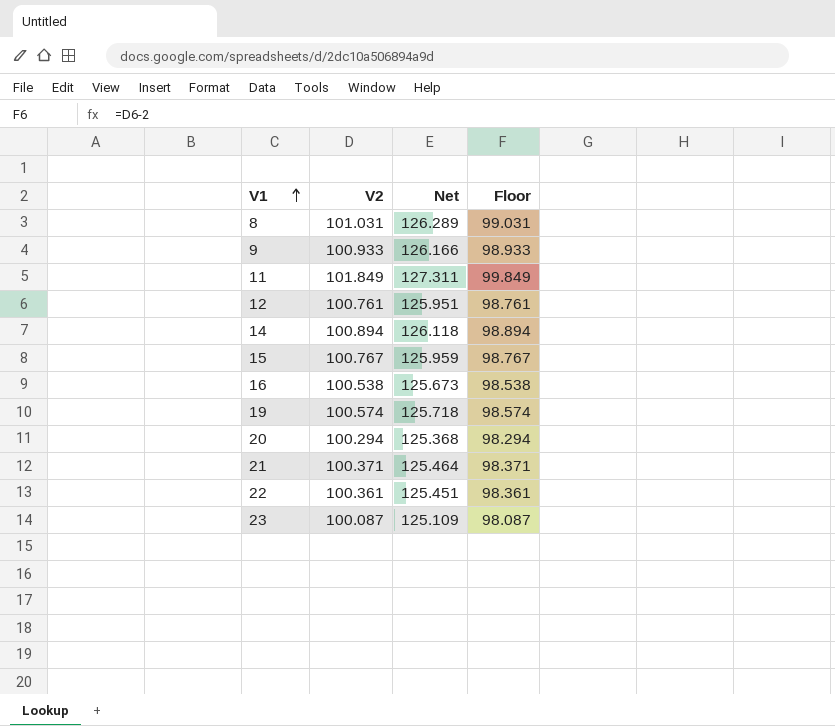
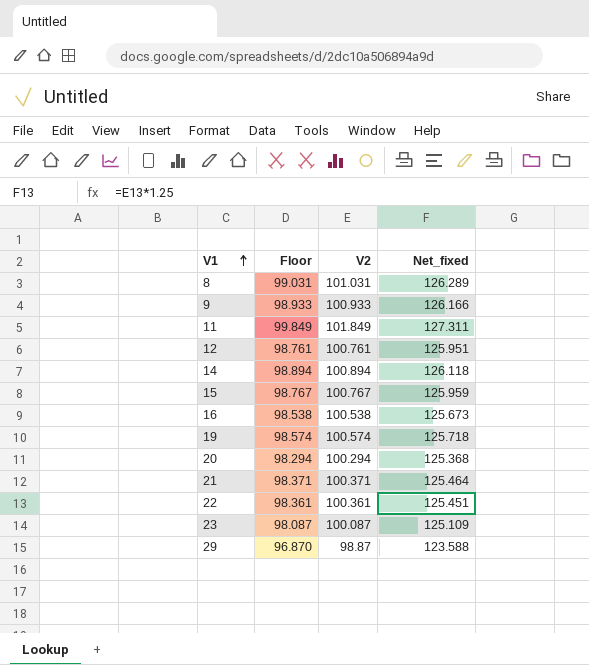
column Floor | position: 4 -> 2
column name: Net -> Net_fixed
row 29: none -> 96.870 | 98.87 | 123.588

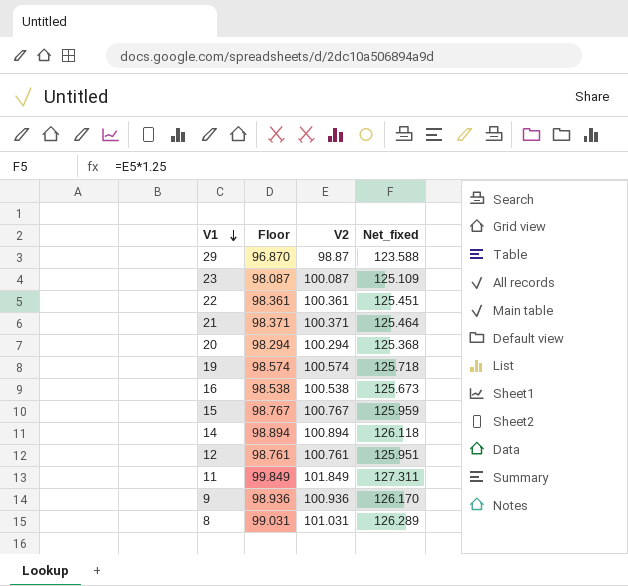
row order: V1 ascending -> V1 descending
9 | Floor: 98.933 -> 98.936
9 | V2: 100.933 -> 100.936
9 | Net_fixed: 126.166 -> 126.170

